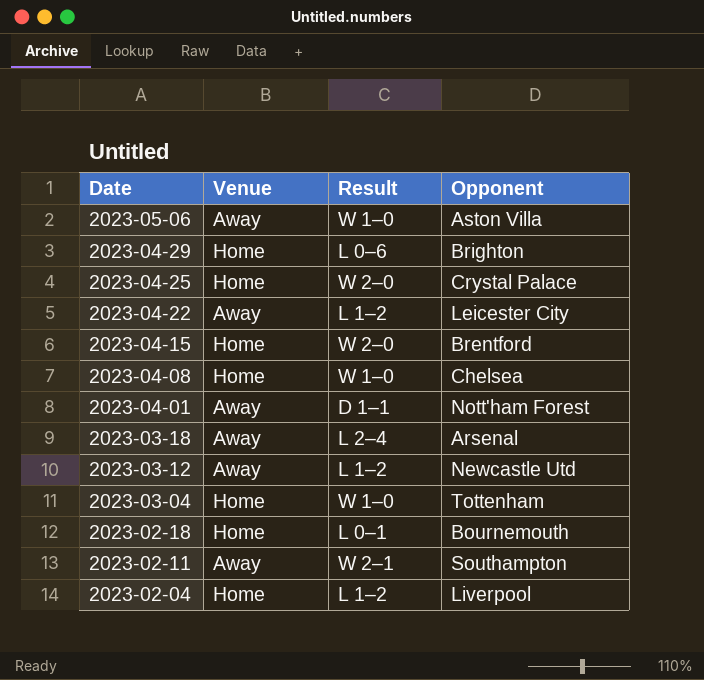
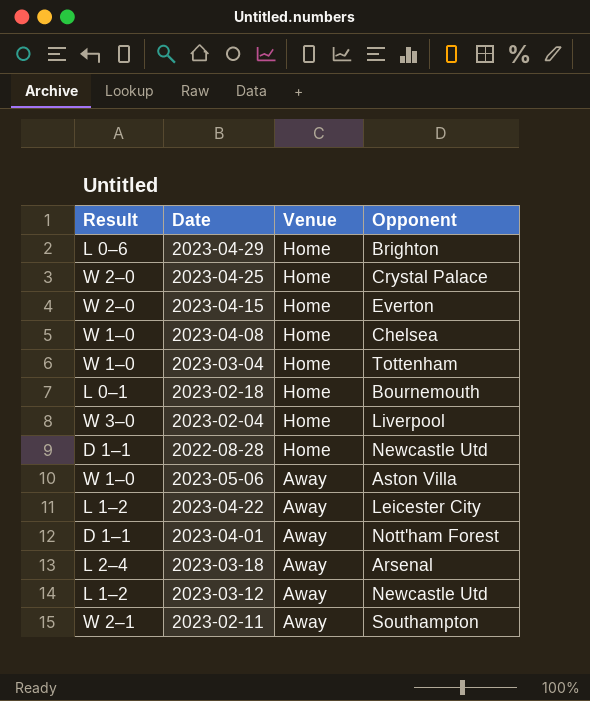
row order: Date descending -> Venue descending
column Result | position: 3 -> 1
2023-04-15 | Opponent: Brentford -> Everton
2023-02-04 | Result: L 1–2 -> W 3–0
row 2022-08-28: none -> D 1–1 | Home | Newcastle Utd

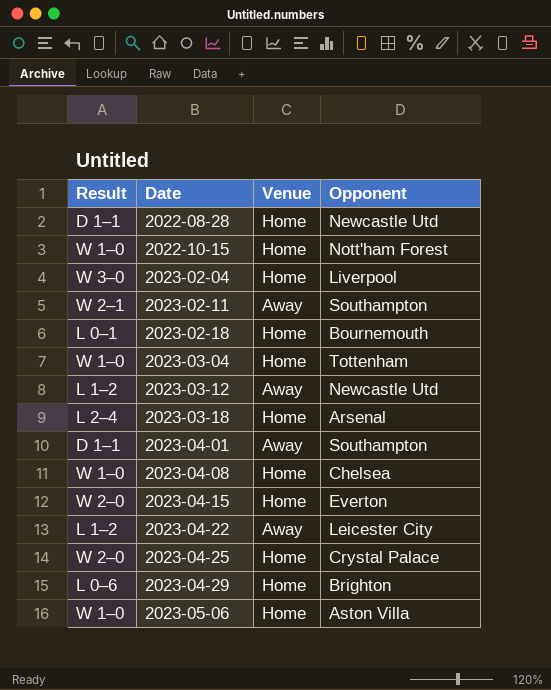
row order: Venue descending -> Date ascending
row 2022-10-15: none -> W 1–0 | Home | Nott'ham Forest
2023-03-18 | Venue: Away -> Home
2023-04-01 | Opponent: Nott'ham Forest -> Southampton
2023-05-06 | Venue: Away -> Home

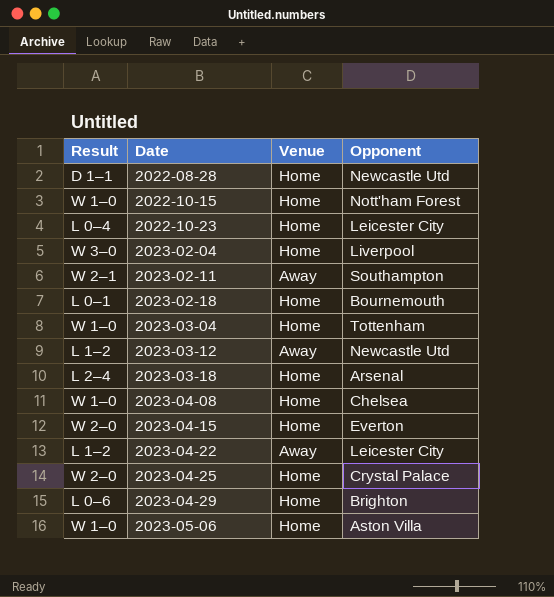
row 2023-04-01: D 1–1 | Away | Southampton -> none
row 2022-10-23: none -> L 0–4 | Home | Leicester City

